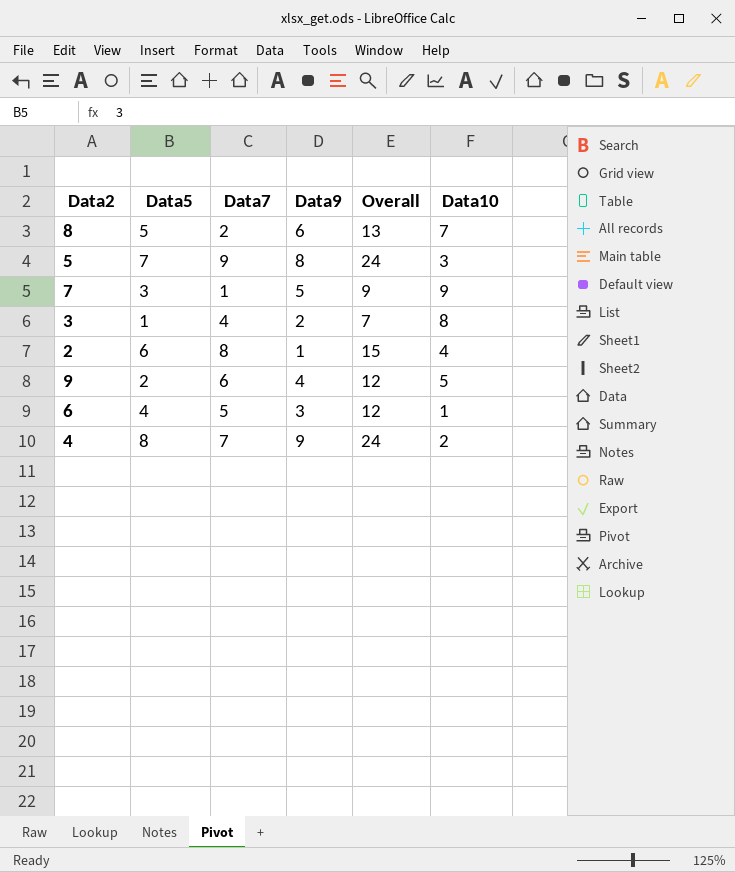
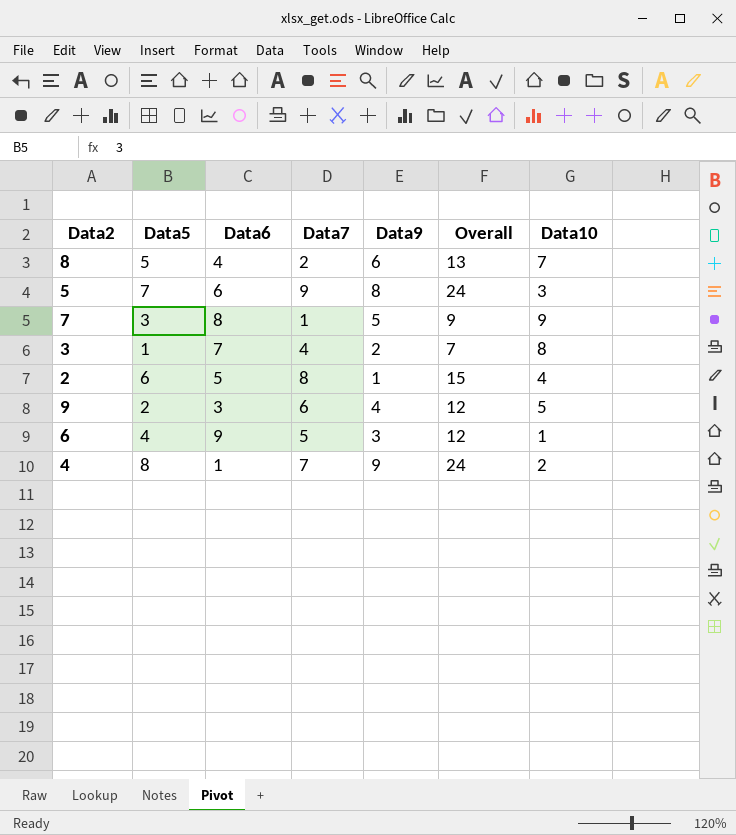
column Data6 | position: none -> 3

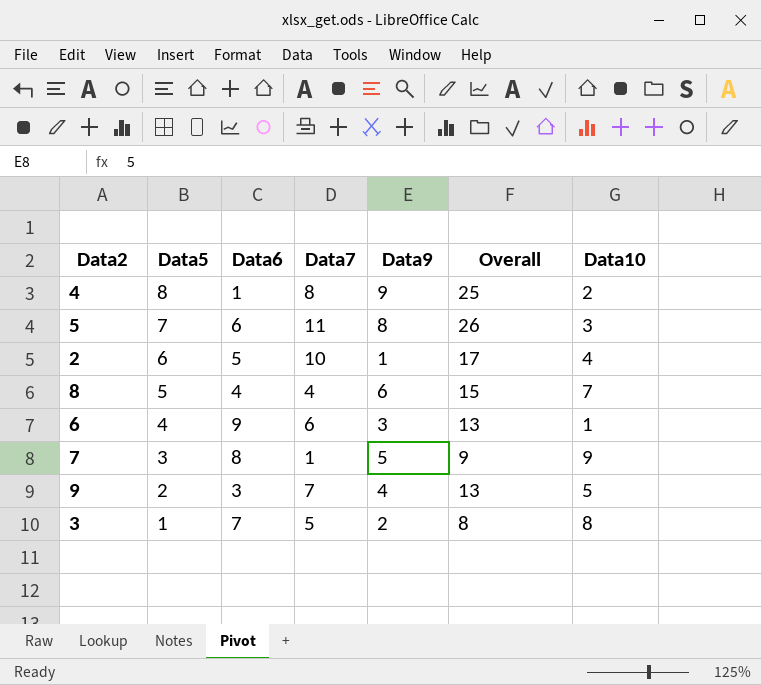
row order: none -> Data5 descending
4 | Data7: 7 -> 8
4 | Overall: 24 -> 25
5 | Data7: 9 -> 11
5 | Overall: 24 -> 26
2 | Data7: 8 -> 10
2 | Overall: 15 -> 17
8 | Data7: 2 -> 4
8 | Overall: 13 -> 15
6 | Data7: 5 -> 6
6 | Overall: 12 -> 13
9 | Data7: 6 -> 7
9 | Overall: 12 -> 13
3 | Data7: 4 -> 5
3 | Overall: 7 -> 8

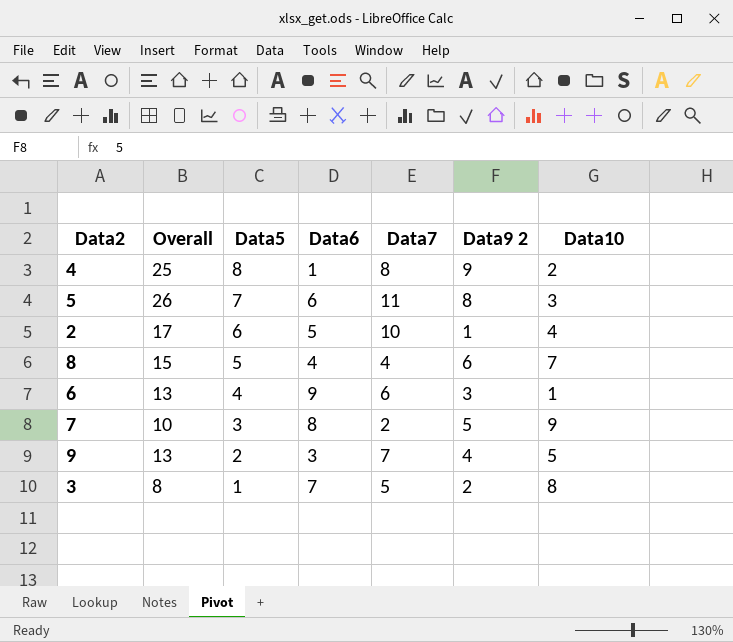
column Overall | position: 6 -> 2
column name: Data9 -> Data9 2
7 | Overall: 9 -> 10
7 | Data7: 1 -> 2

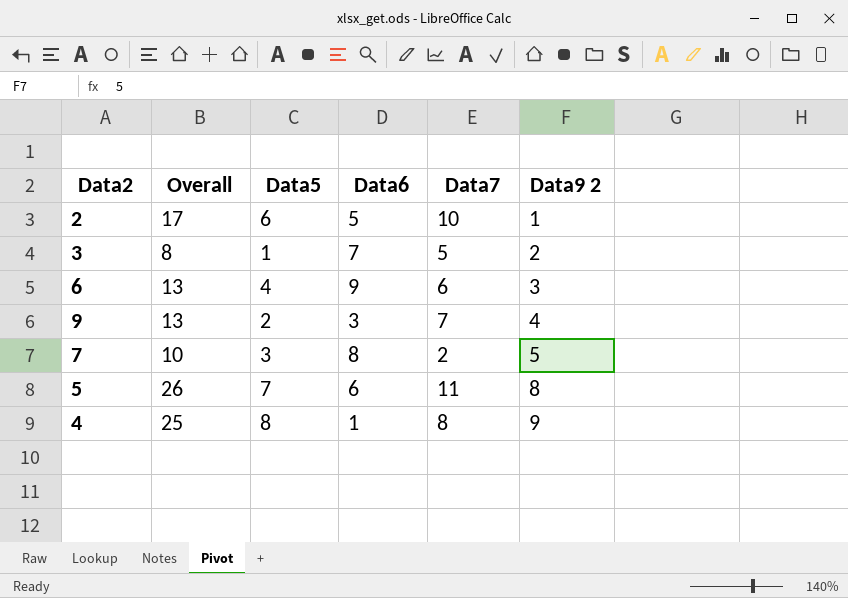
row order: Data5 descending -> Data9 2 ascending
column Data10 | position: 7 -> none
row 8: 15 | 5 | 4 | 4 | 6 | 7 -> none

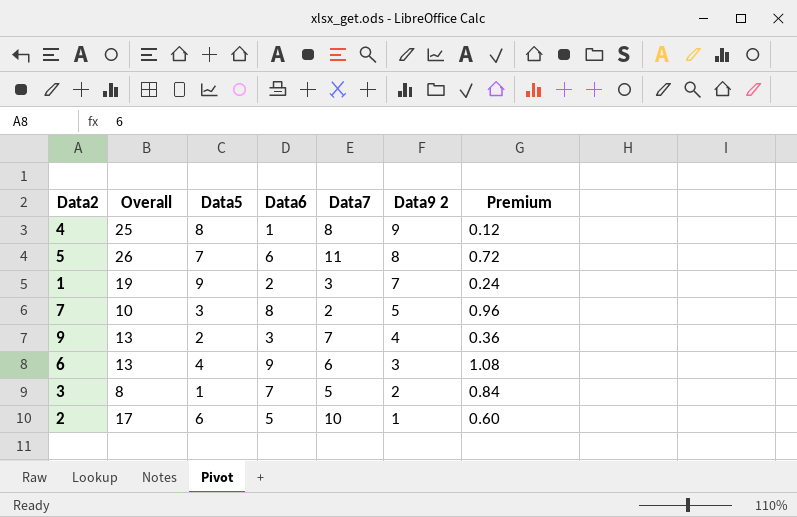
row order: Data9 2 ascending -> Data9 2 descending
column Premium | formula: none -> [Data6] * 0.12
row 1: none -> 19 | 9 | 2 | 3 | 7 | 0.24

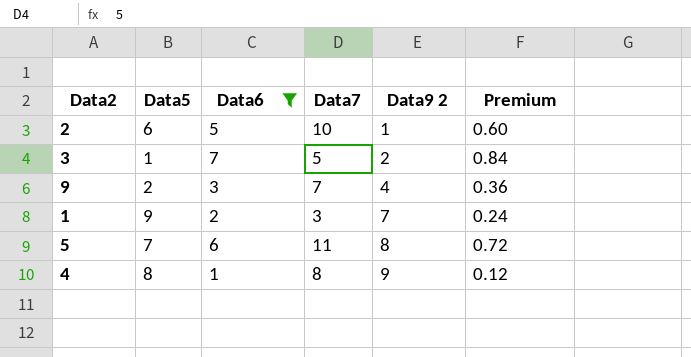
filter: none -> Data6 <= 7
row order: Data9 2 descending -> Data9 2 ascending
column Overall | formula: [Data5] + [Data7] + [Data9 2] -> none

